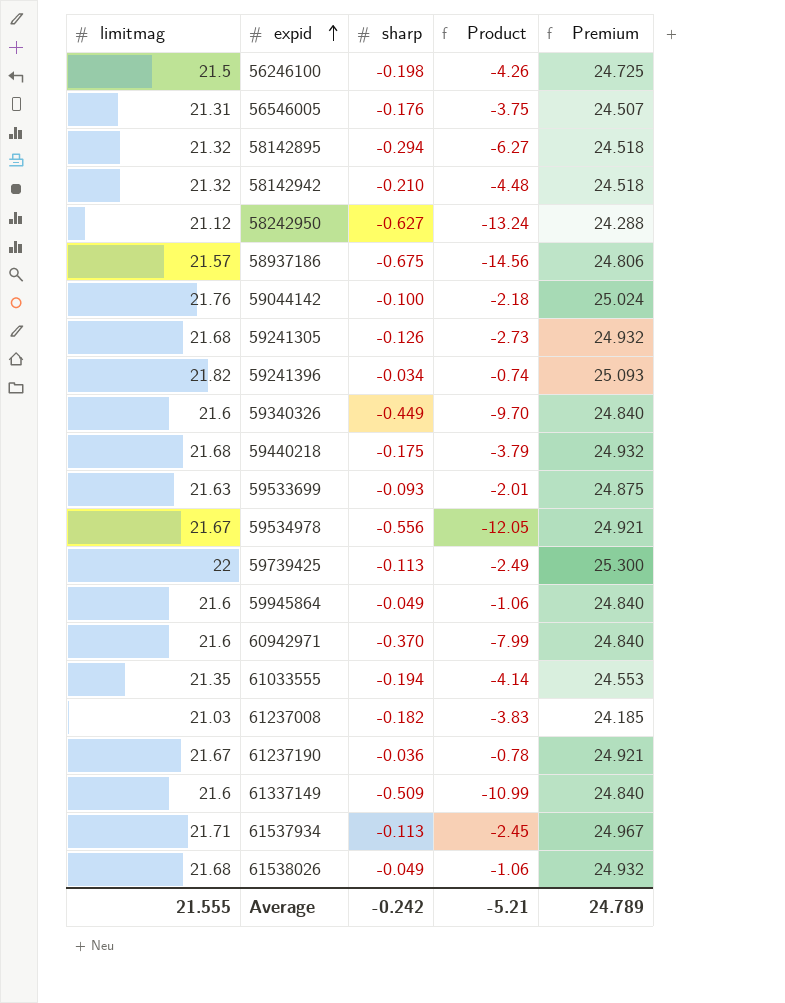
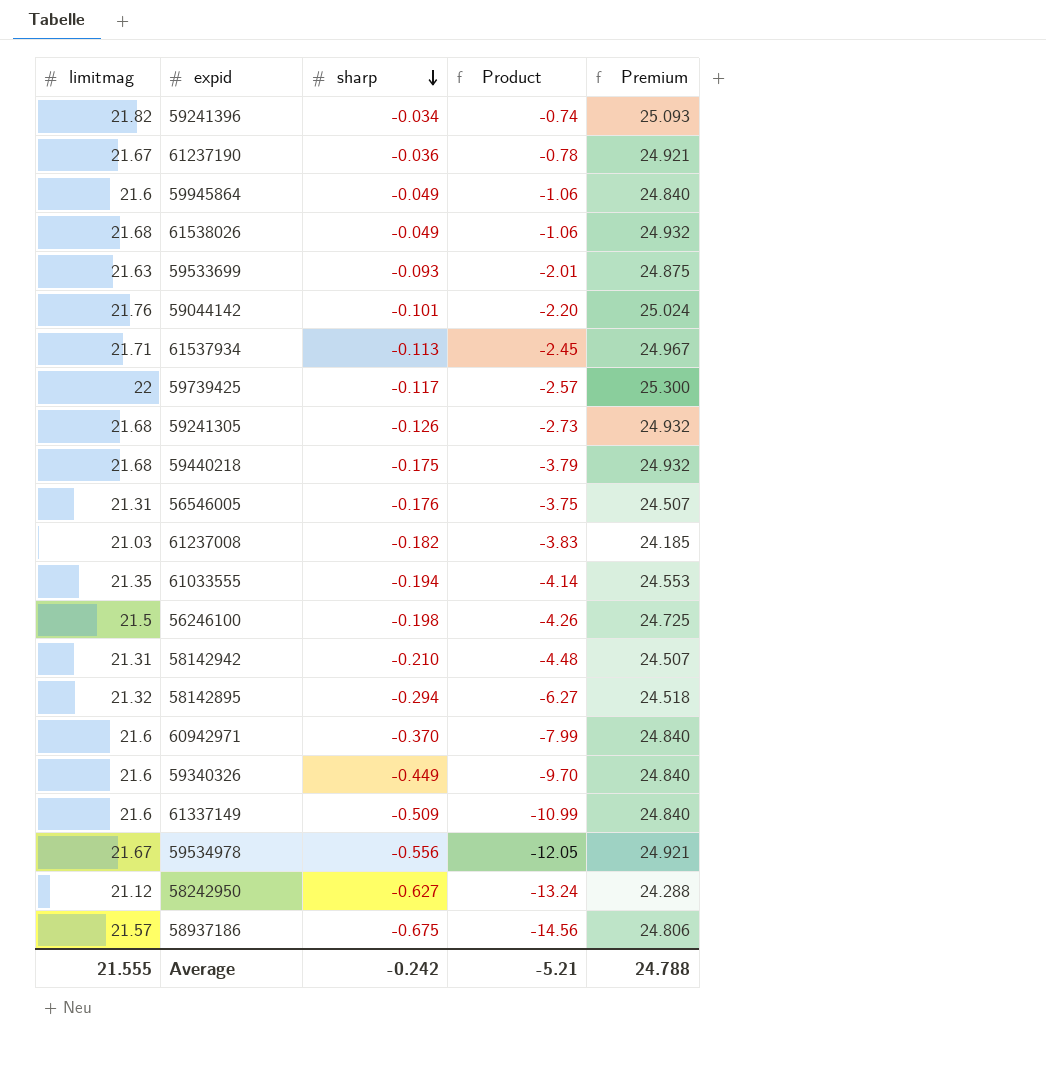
row order: expid ascending -> sharp descending
59044142 | sharp: -0.100 -> -0.101
59044142 | Product: -2.18 -> -2.20
59739425 | sharp: -0.113 -> -0.117
59739425 | Product: -2.49 -> -2.57
58142942 | limitmag: 21.32 -> 21.31
58142942 | Premium: 24.518 -> 24.507
Average | Premium: 24.789 -> 24.788

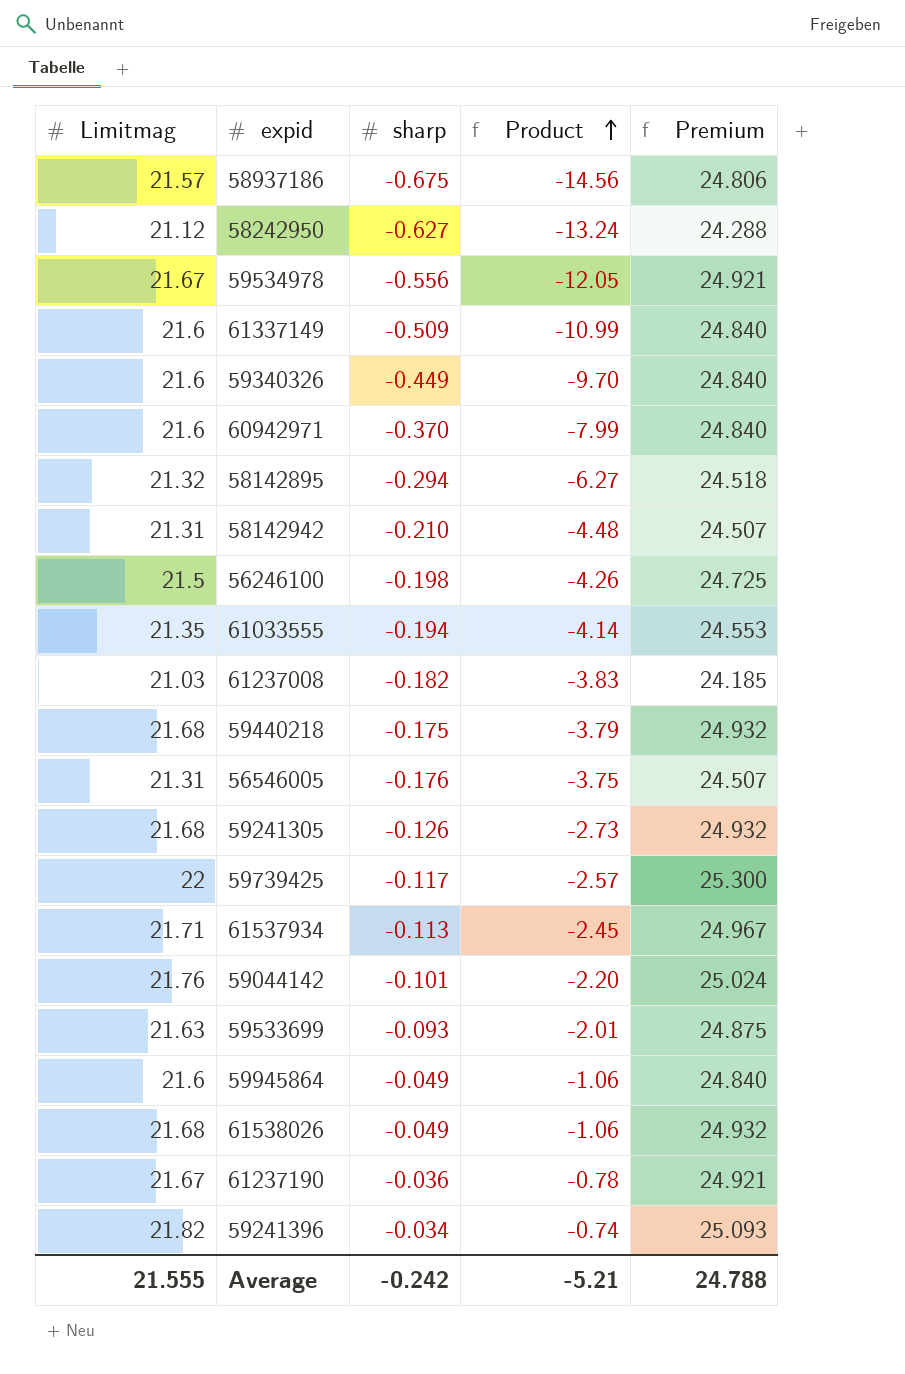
row order: sharp descending -> Product ascending
column name: limitmag -> Limitmag

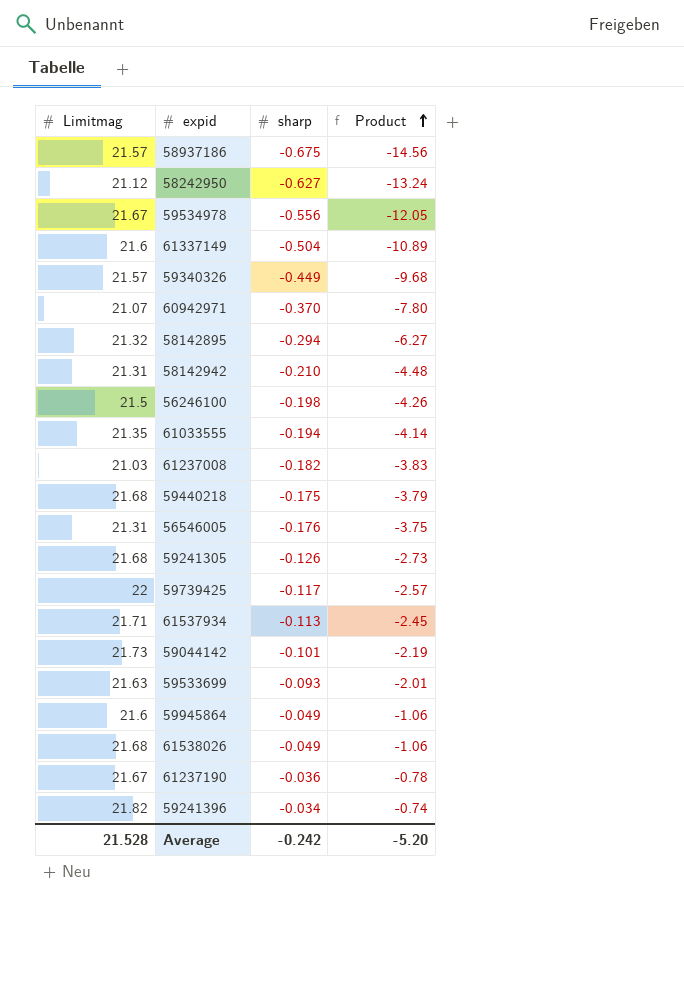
column Premium | formula: [Limitmag] * 1.15 -> none
61337149 | sharp: -0.509 -> -0.504
61337149 | Product: -10.99 -> -10.89
59340326 | Limitmag: 21.6 -> 21.57
59340326 | Product: -9.70 -> -9.68
60942971 | Limitmag: 21.6 -> 21.07
60942971 | Product: -7.99 -> -7.80
59044142 | Limitmag: 21.76 -> 21.73
59044142 | Product: -2.20 -> -2.19
Average | Limitmag: 21.555 -> 21.528
Average | Product: -5.21 -> -5.20

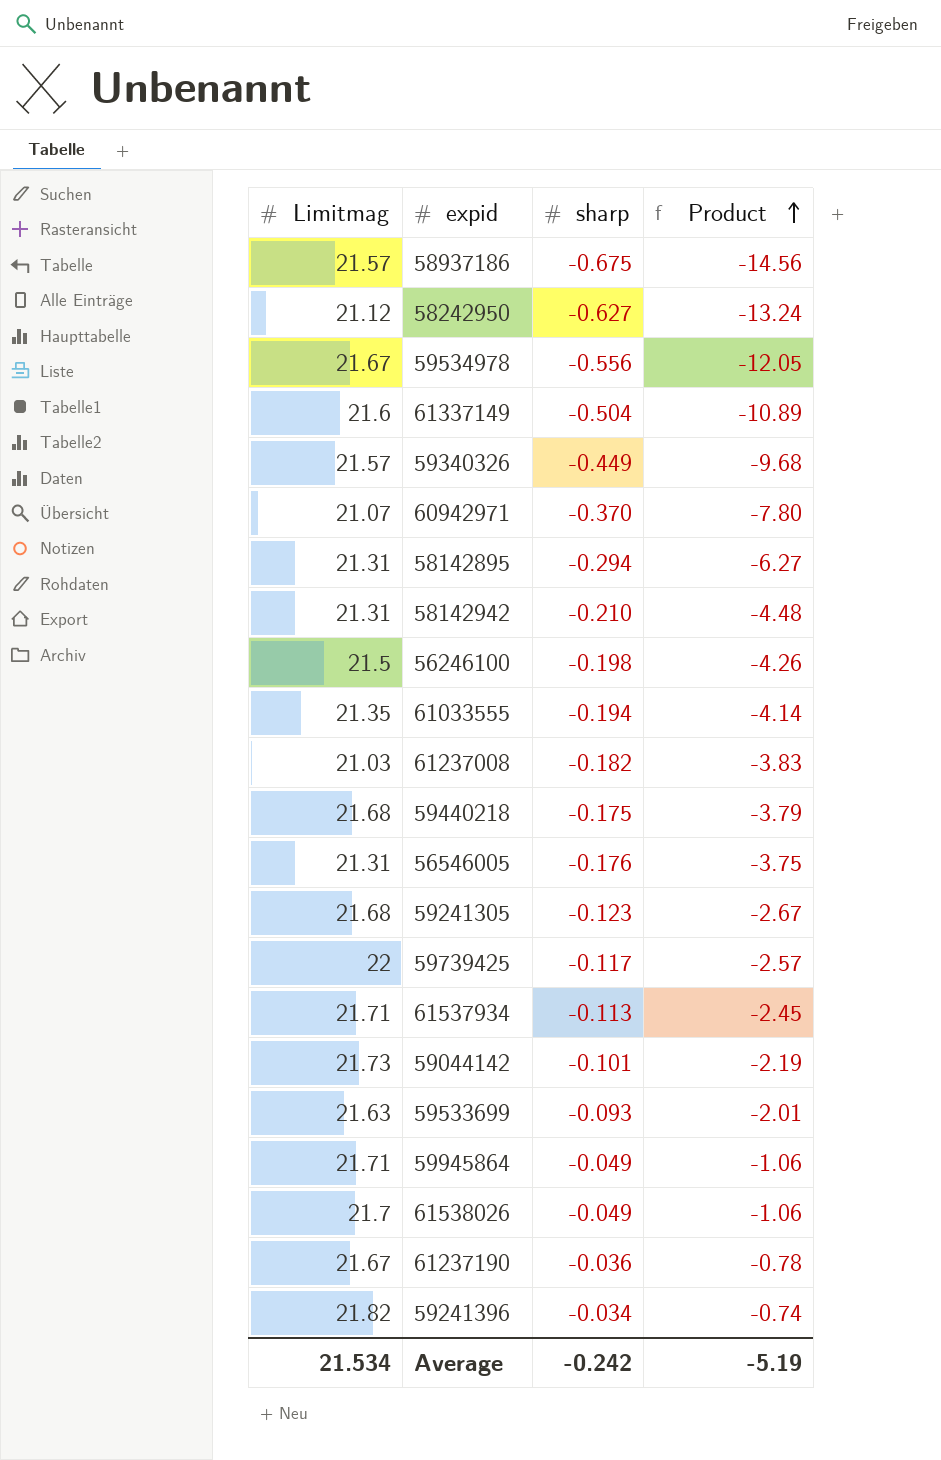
58142895 | Limitmag: 21.32 -> 21.31
59241305 | sharp: -0.126 -> -0.123
59241305 | Product: -2.73 -> -2.67
59945864 | Limitmag: 21.6 -> 21.71
61538026 | Limitmag: 21.68 -> 21.7
Average | Limitmag: 21.528 -> 21.534
Average | Product: -5.20 -> -5.19

